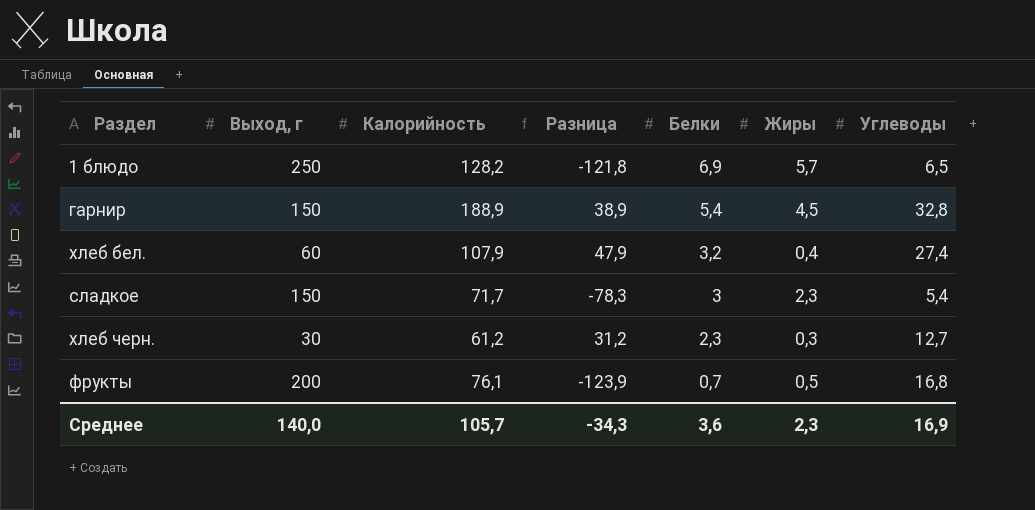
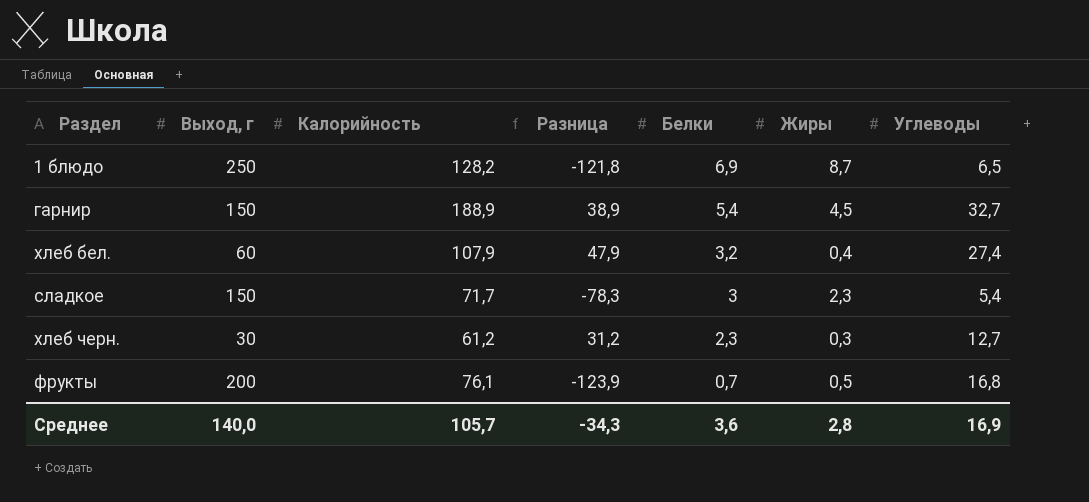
1 блюдо | Жиры: 5,7 -> 8,7
гарнир | Углеводы: 32,8 -> 32,7
Среднее | Жиры: 2,3 -> 2,8

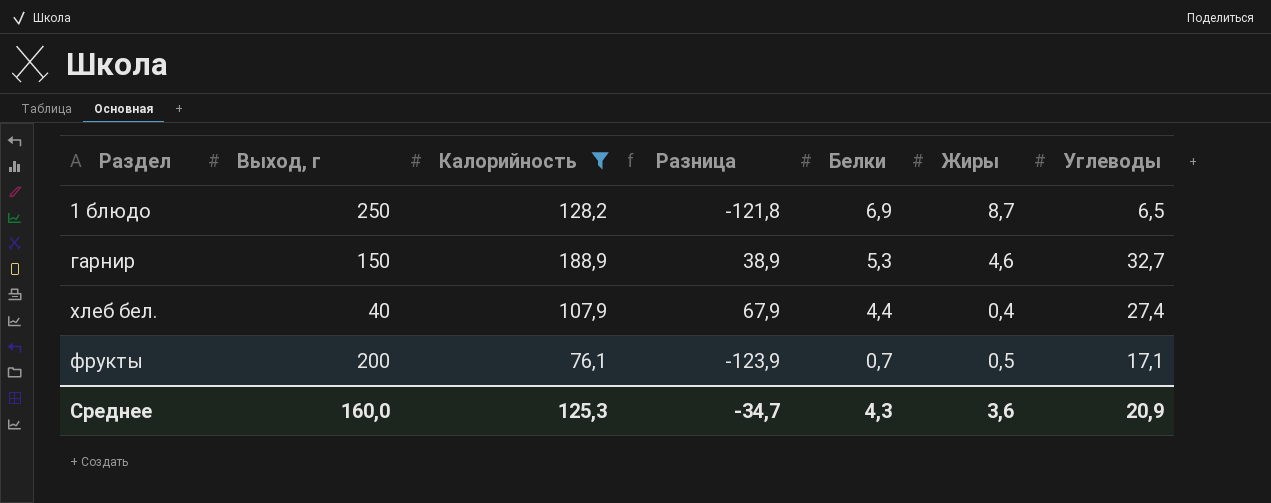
filter: none -> Калорийность >= 76,1
гарнир | Белки: 5,4 -> 5,3
гарнир | Жиры: 4,5 -> 4,6
хлеб бел. | Выход, г: 60 -> 40
хлеб бел. | Разница: 47,9 -> 67,9
хлеб бел. | Белки: 3,2 -> 4,4
фрукты | Углеводы: 16,8 -> 17,1
Среднее | Выход, г: 140,0 -> 160,0
Среднее | Калорийность: 105,7 -> 125,3
Среднее | Разница: -34,3 -> -34,7
Среднее | Белки: 3,6 -> 4,3
Среднее | Жиры: 2,8 -> 3,6
Среднее | Углеводы: 16,9 -> 20,9

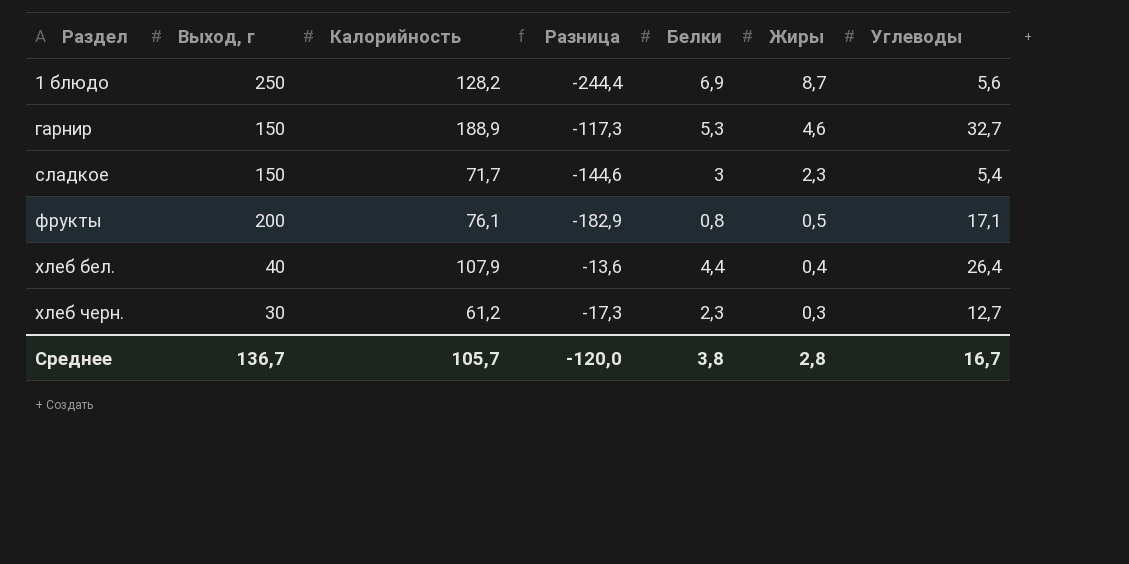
filter: Калорийность >= 76,1 -> none
row order: Белки descending -> Раздел ascending
column Разница | formula: [Калорийность] - [Выход, г] -> [Углеводы] - [Выход, г]
1 блюдо | Углеводы: 6,5 -> 5,6
фрукты | Белки: 0,7 -> 0,8
хлеб бел. | Углеводы: 27,4 -> 26,4
Среднее | Выход, г: 160,0 -> 136,7
Среднее | Калорийность: 125,3 -> 105,7
Среднее | Разница: -34,7 -> -120,0
Среднее | Белки: 4,3 -> 3,8
Среднее | Жиры: 3,6 -> 2,8
Среднее | Углеводы: 20,9 -> 16,7

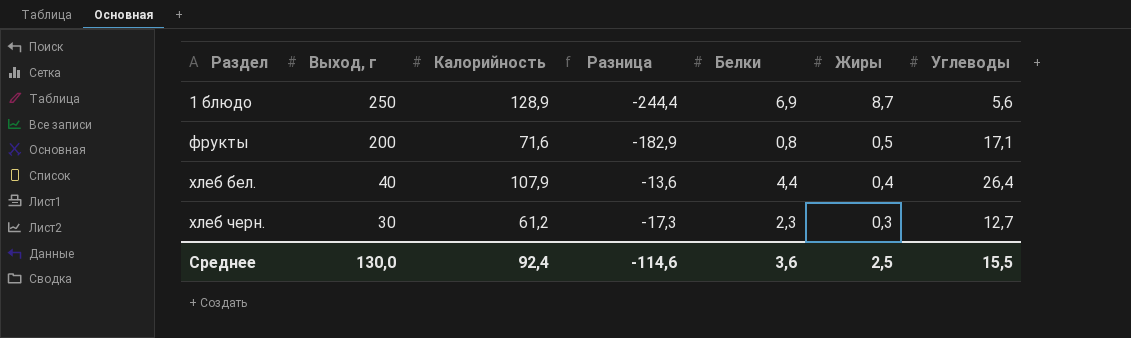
row гарнир: 150 | 188,9 | -117,3 | 5,3 | 4,6 | 32,7 -> none
row сладкое: 150 | 71,7 | -144,6 | 3 | 2,3 | 5,4 -> none
1 блюдо | Калорийность: 128,2 -> 128,9
фрукты | Калорийность: 76,1 -> 71,6
Среднее | Выход, г: 136,7 -> 130,0
Среднее | Калорийность: 105,7 -> 92,4
Среднее | Разница: -120,0 -> -114,6
Среднее | Белки: 3,8 -> 3,6
Среднее | Жиры: 2,8 -> 2,5
Среднее | Углеводы: 16,7 -> 15,5

